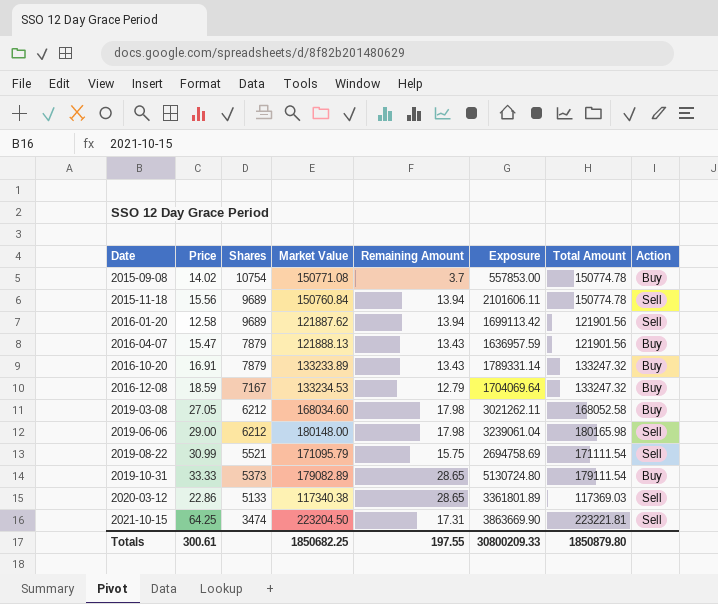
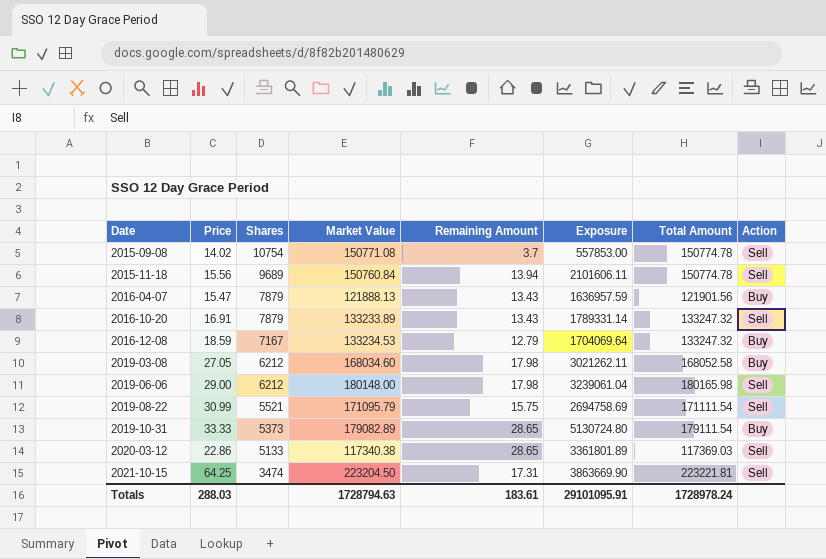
row 2016-01-20: 12.58 | 9689 | 121887.62 | 13.94 | 1699113.42 | 121901.56 | Sell -> none
2015-09-08 | Action: Buy -> Sell
2016-10-20 | Action: Buy -> Sell
Totals | Price: 300.61 -> 288.03
Totals | Market Value: 1850682.25 -> 1728794.63
Totals | Remaining Amount: 197.55 -> 183.61
Totals | Exposure: 30800209.33 -> 29101095.91
Totals | Total Amount: 1850879.80 -> 1728978.24

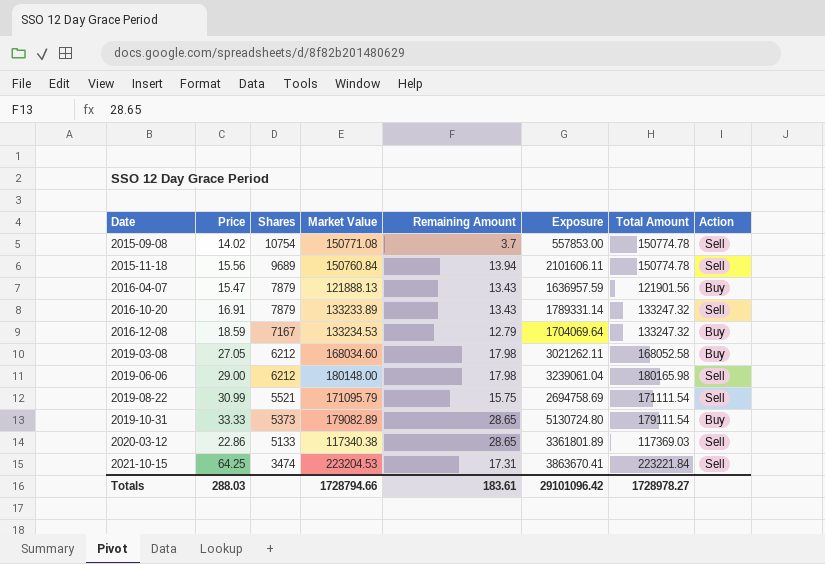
2021-10-15 | Market Value: 223204.50 -> 223204.53
2021-10-15 | Exposure: 3863669.90 -> 3863670.41
2021-10-15 | Total Amount: 223221.81 -> 223221.84
Totals | Market Value: 1728794.63 -> 1728794.66
Totals | Exposure: 29101095.91 -> 29101096.42
Totals | Total Amount: 1728978.24 -> 1728978.27

